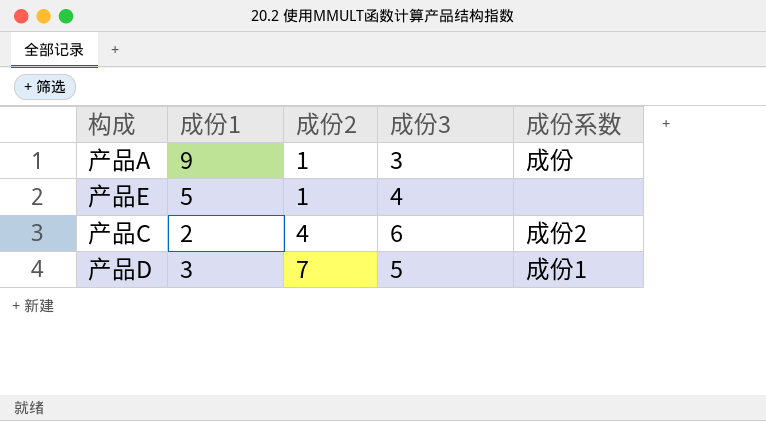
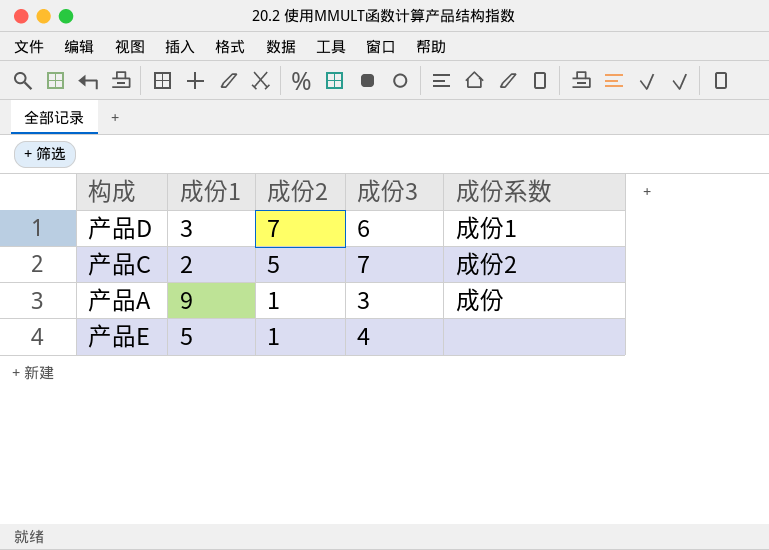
row order: 成份2 ascending -> 成份2 descending
产品D | 成份3: 5 -> 6
产品C | 成份2: 4 -> 5
产品C | 成份3: 6 -> 7

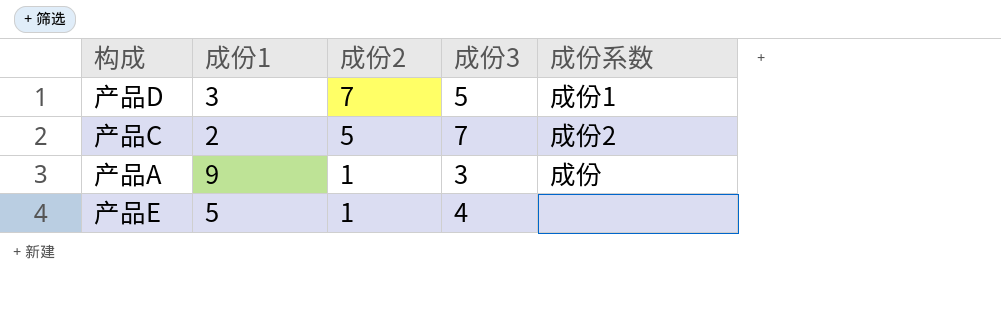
产品D | 成份3: 6 -> 5

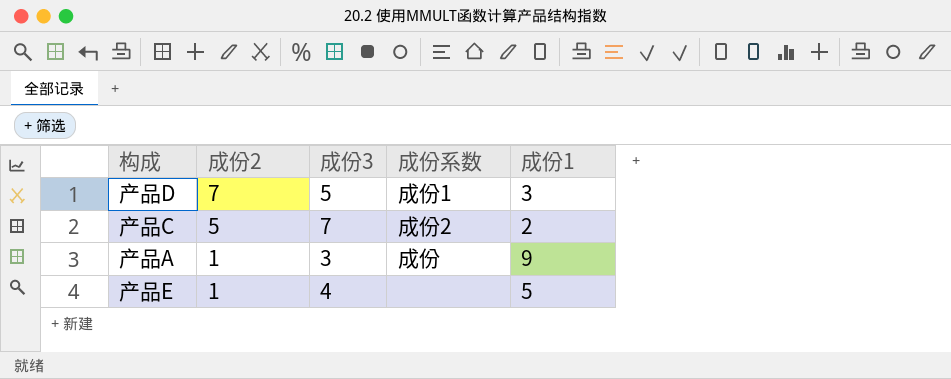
column 成份1 | position: 2 -> 5

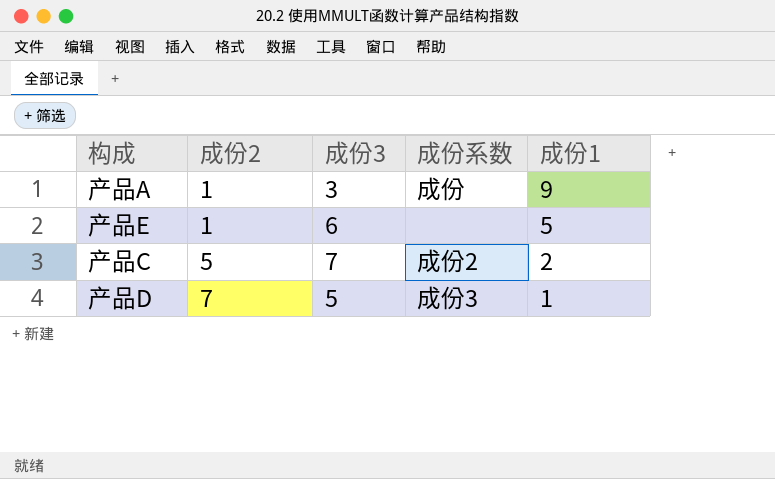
row order: 成份2 descending -> 成份2 ascending
产品E | 成份3: 4 -> 6
产品D | 成份系数: 成份1 -> 成份3
产品D | 成份1: 3 -> 1

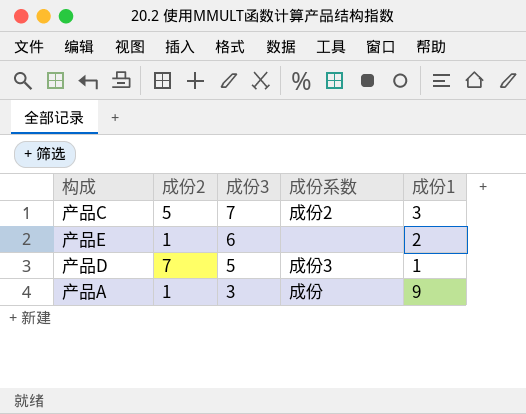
row order: 成份2 ascending -> 成份3 descending
产品C | 成份1: 2 -> 3
产品E | 成份1: 5 -> 2

